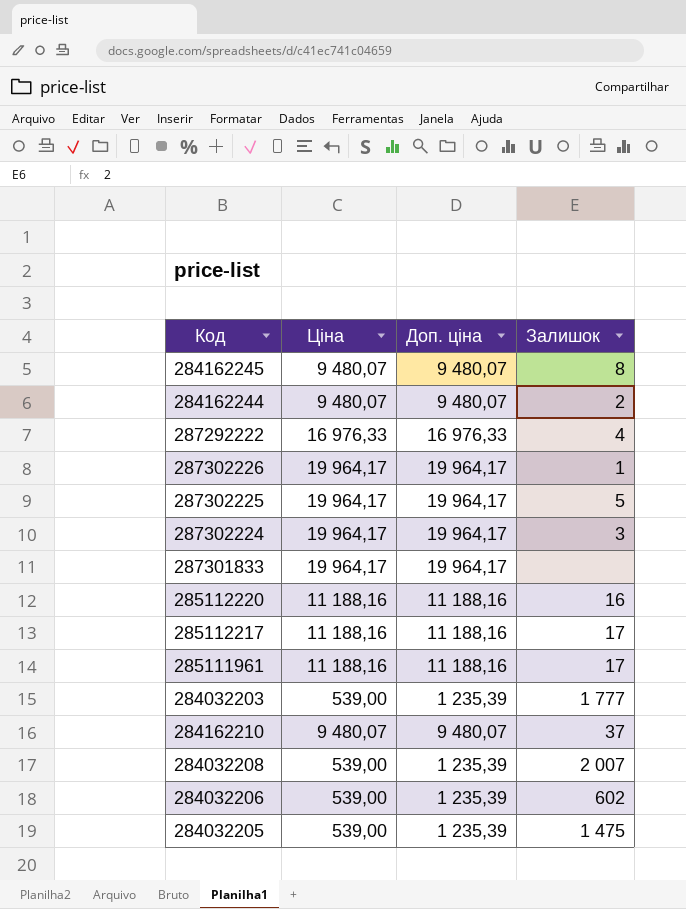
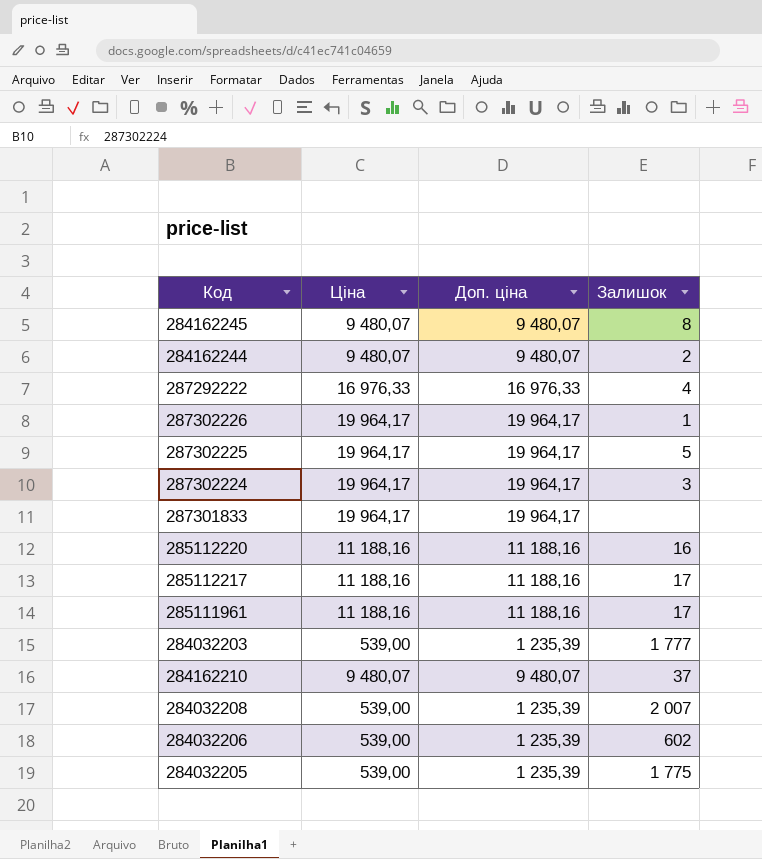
284032205 | Залишок: 1 475 -> 1 775

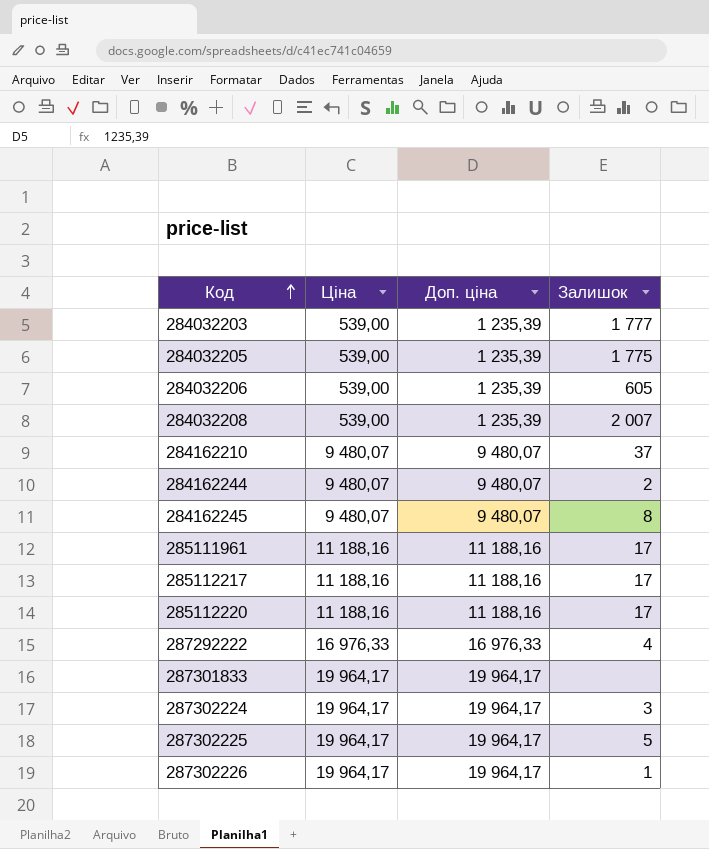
row order: none -> Код ascending
284032206 | Залишок: 602 -> 605
285112220 | Залишок: 16 -> 17

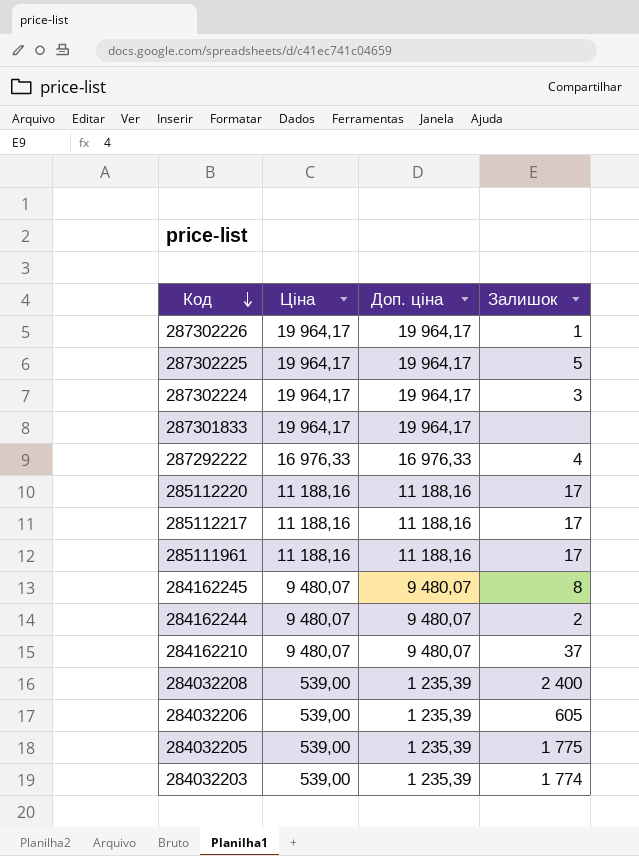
row order: Код ascending -> Код descending
284032208 | Залишок: 2 007 -> 2 400
284032203 | Залишок: 1 777 -> 1 774

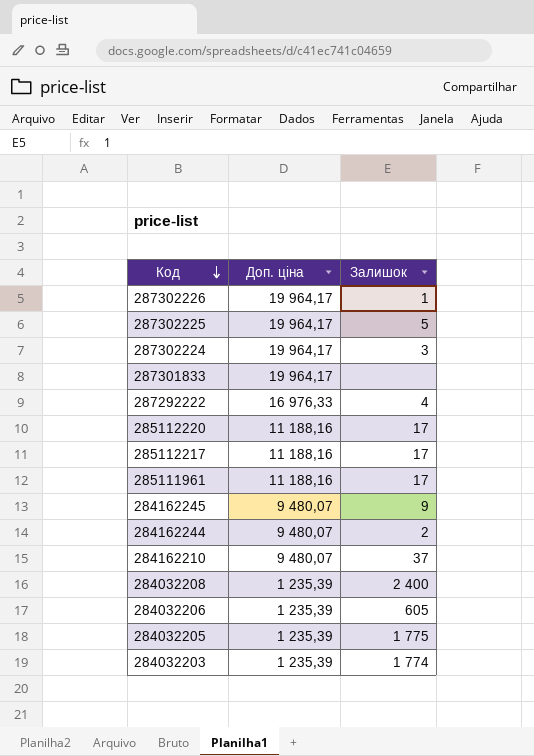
column Ціна | position: 2 -> none
284162245 | Залишок: 8 -> 9

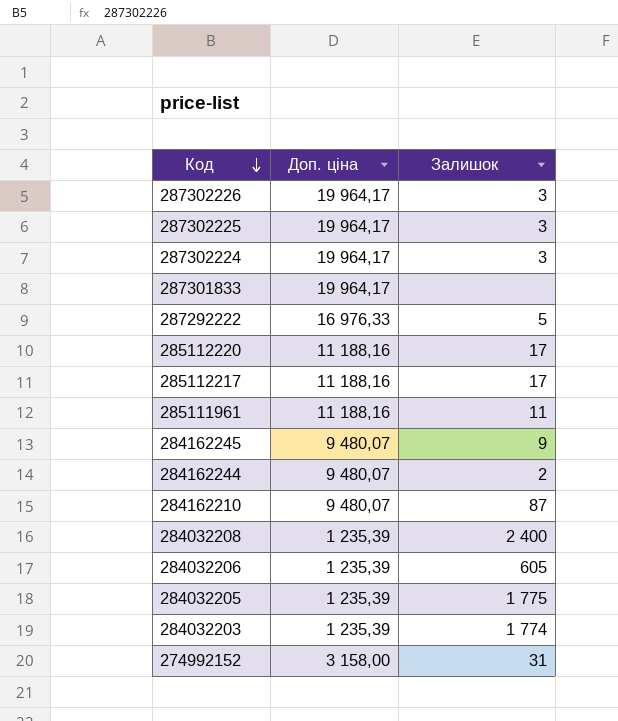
287302226 | Залишок: 1 -> 3
287302225 | Залишок: 5 -> 3
287292222 | Залишок: 4 -> 5
285111961 | Залишок: 17 -> 11
284162210 | Залишок: 37 -> 87
row 274992152: none -> 3 158,00 | 31

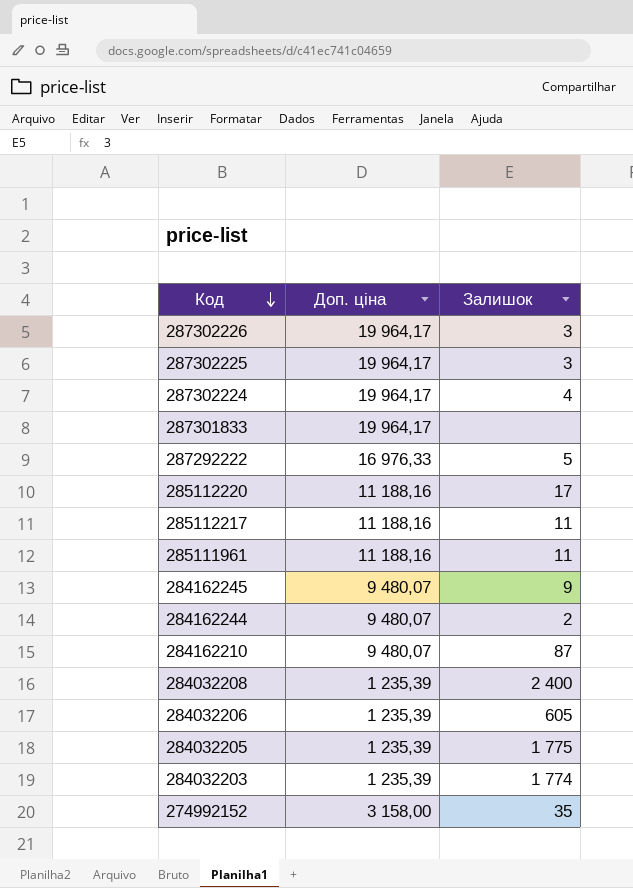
287302224 | Залишок: 3 -> 4
285112217 | Залишок: 17 -> 11
274992152 | Залишок: 31 -> 35

